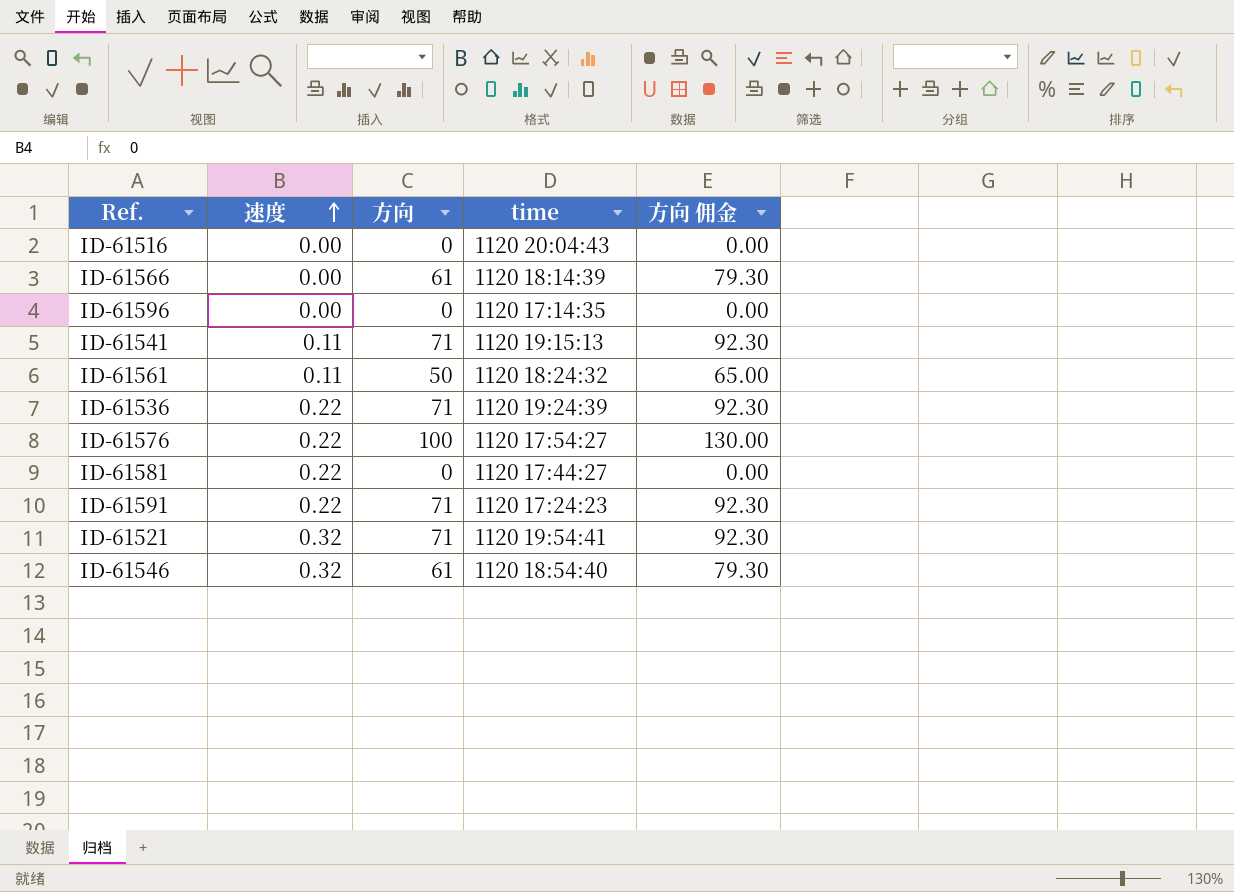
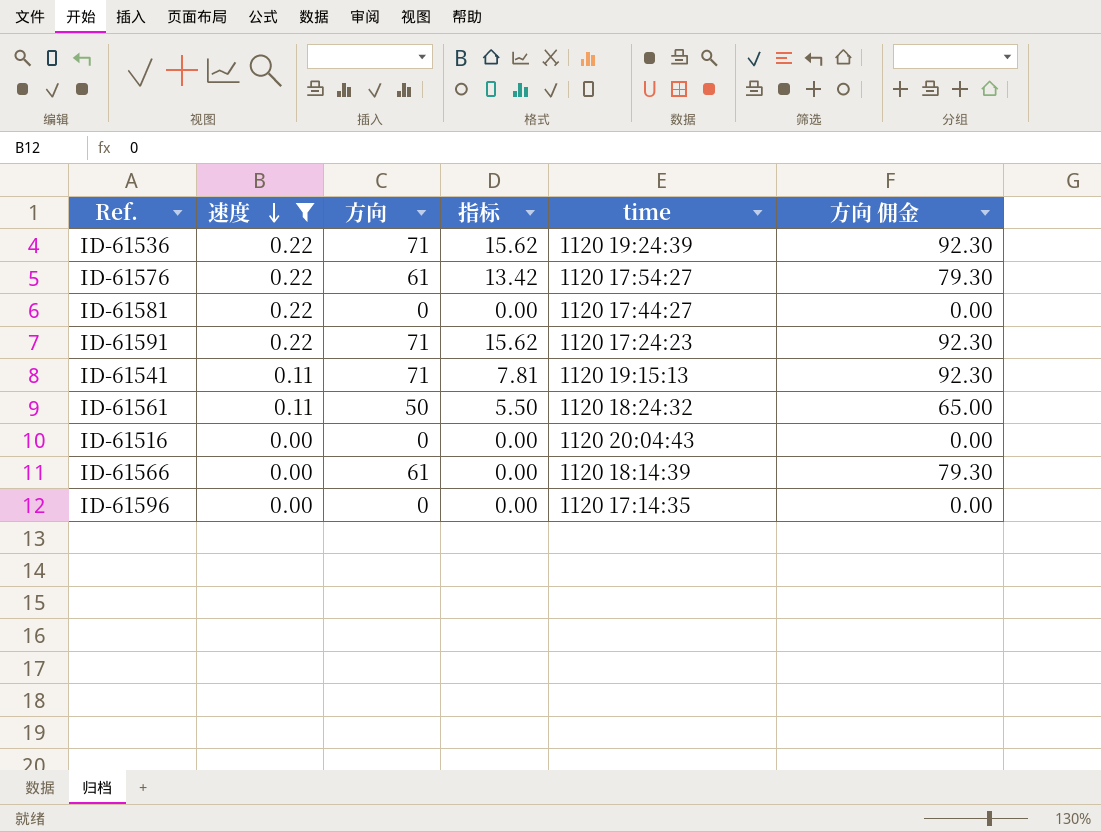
filter: none -> 速度 != 0.32
row order: 速度 ascending -> 速度 descending
column 指标 | formula: none -> [速度] * [方向]
ID-61576 | 方向: 100 -> 61
ID-61576 | 方向 佣金: 130.00 -> 79.30

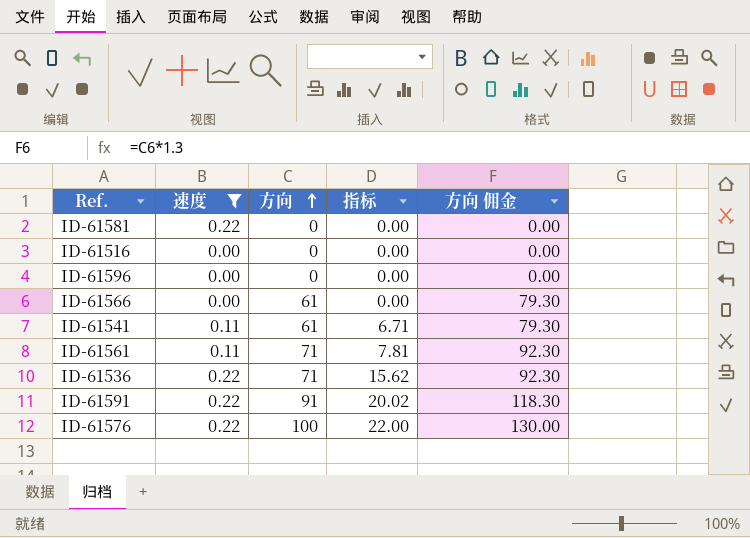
row order: 速度 descending -> 方向 ascending
column time | position: 5 -> none
ID-61541 | 方向: 71 -> 61
ID-61541 | 指标: 7.81 -> 6.71
ID-61541 | 方向 佣金: 92.30 -> 79.30
ID-61561 | 方向: 50 -> 71
ID-61561 | 指标: 5.50 -> 7.81
ID-61561 | 方向 佣金: 65.00 -> 92.30
ID-61591 | 方向: 71 -> 91
ID-61591 | 指标: 15.62 -> 20.02
ID-61591 | 方向 佣金: 92.30 -> 118.30
ID-61576 | 方向: 61 -> 100
ID-61576 | 指标: 13.42 -> 22.00
ID-61576 | 方向 佣金: 79.30 -> 130.00

